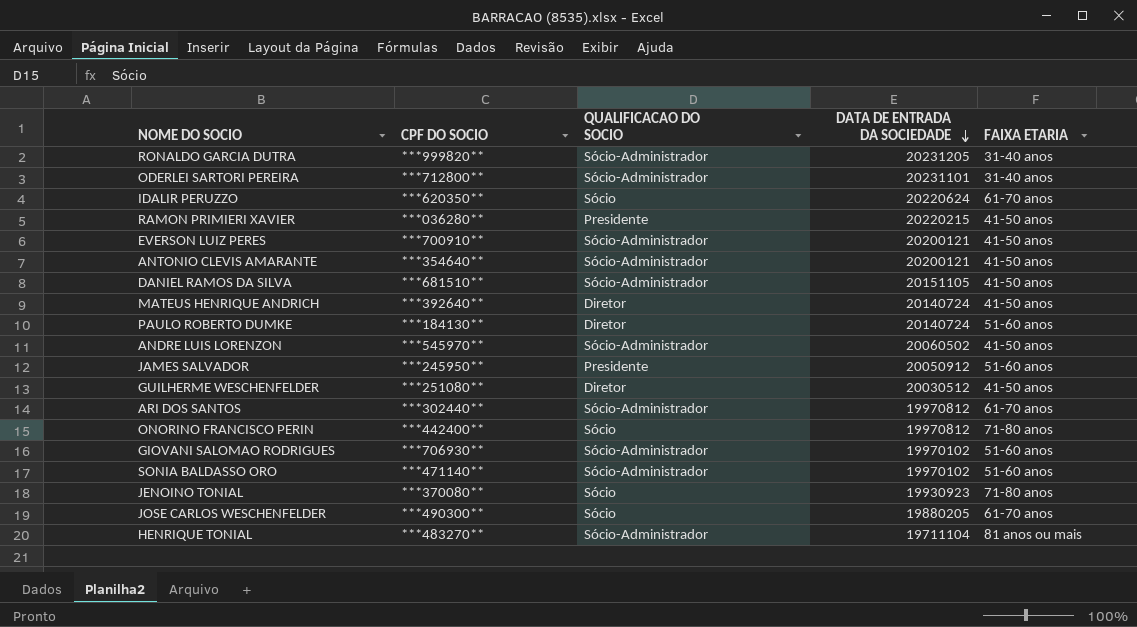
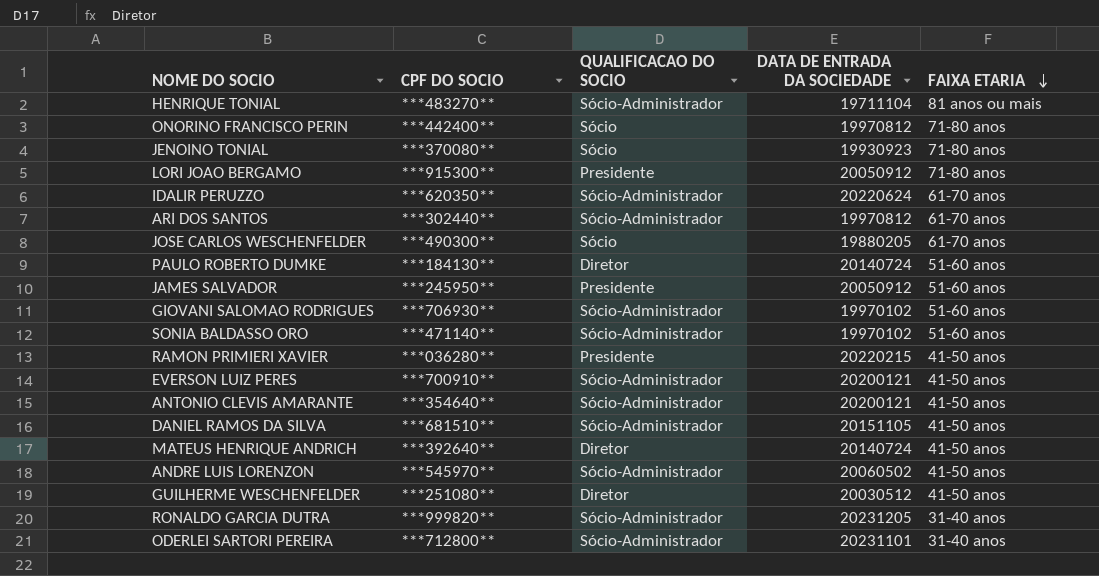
row order: DATA DE ENTRADA DA SOCIEDADE descending -> FAIXA ETARIA descending
row LORI JOAO BERGAMO: none -> ***915300** | Presidente | 20050912 | 71-80 anos
IDALIR PERUZZO | QUALIFICACAO DO SOCIO: Sócio -> Sócio-Administrador

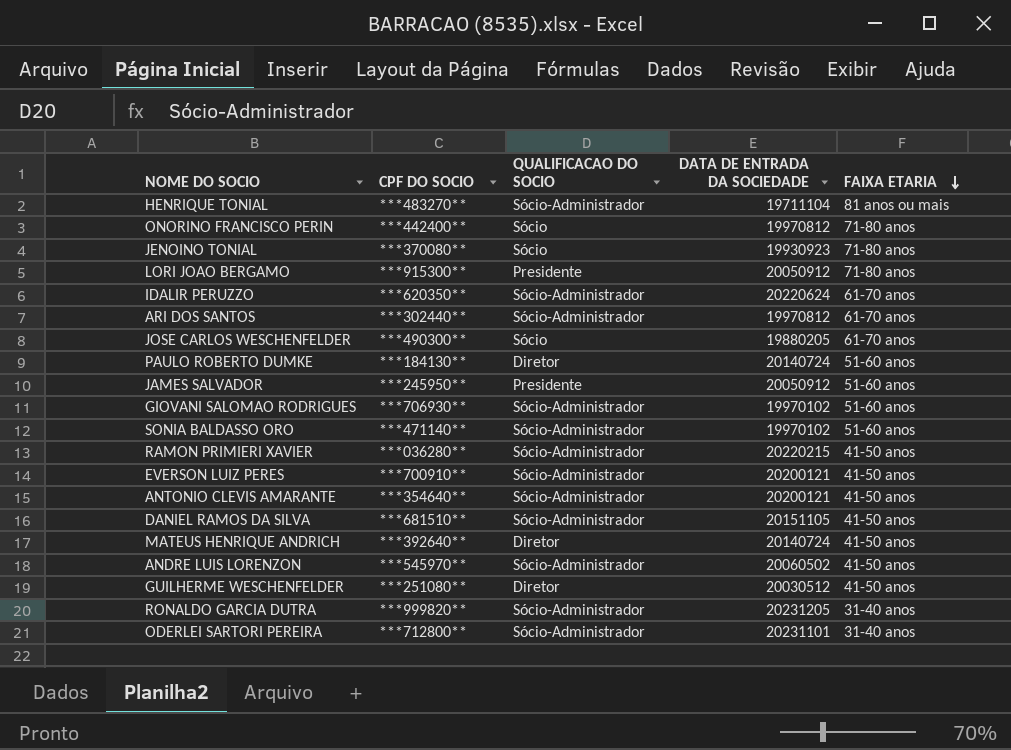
RAMON PRIMIERI XAVIER | QUALIFICACAO DO SOCIO: Presidente -> Sócio-Administrador

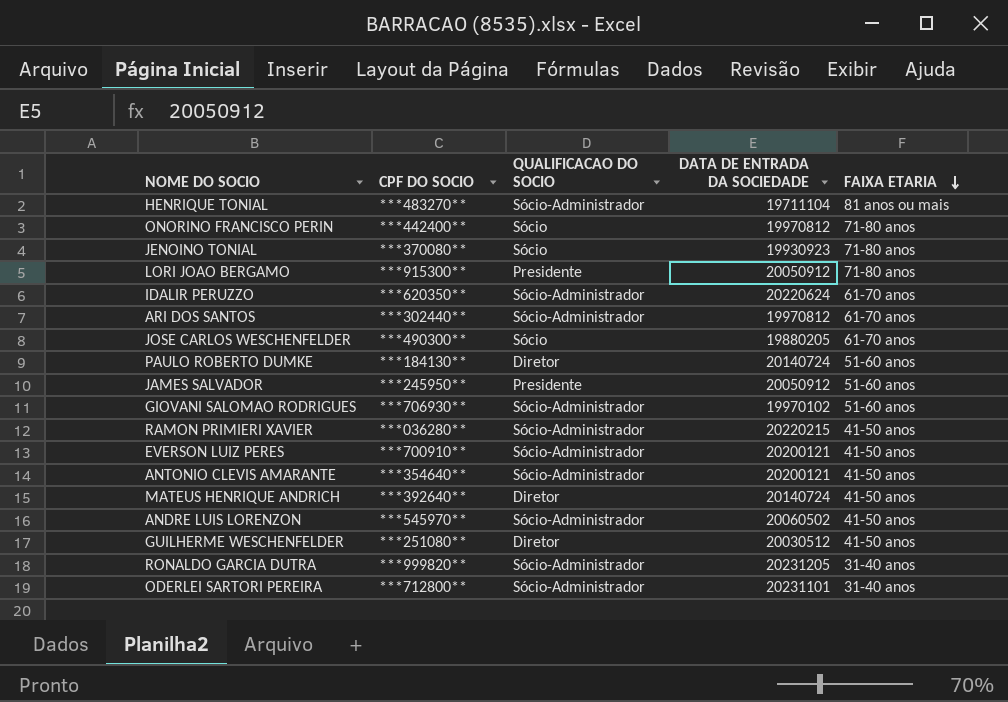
row SONIA BALDASSO ORO: ***471140** | Sócio-Administrador | 19970102 | 51-60 anos -> none
row DANIEL RAMOS DA SILVA: ***681510** | Sócio-Administrador | 20151105 | 41-50 anos -> none

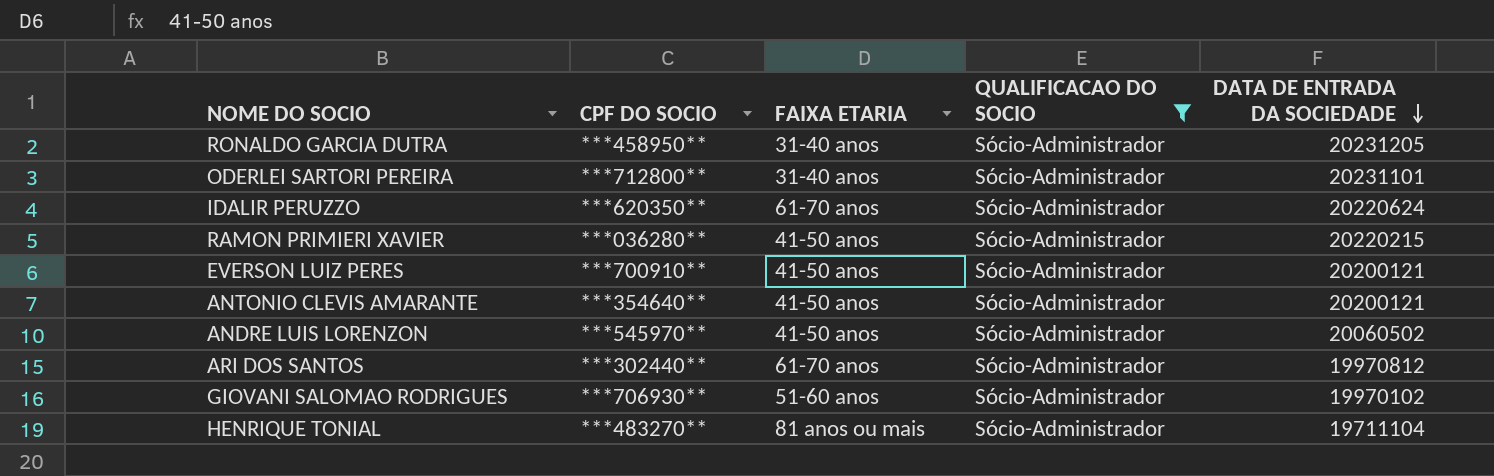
filter: none -> QUALIFICACAO DO SOCIO = Sócio-Administrador
row order: FAIXA ETARIA descending -> DATA DE ENTRADA DA SOCIEDADE descending
column FAIXA ETARIA | position: 5 -> 3
RONALDO GARCIA DUTRA | CPF DO SOCIO: ***999820** -> ***458950**

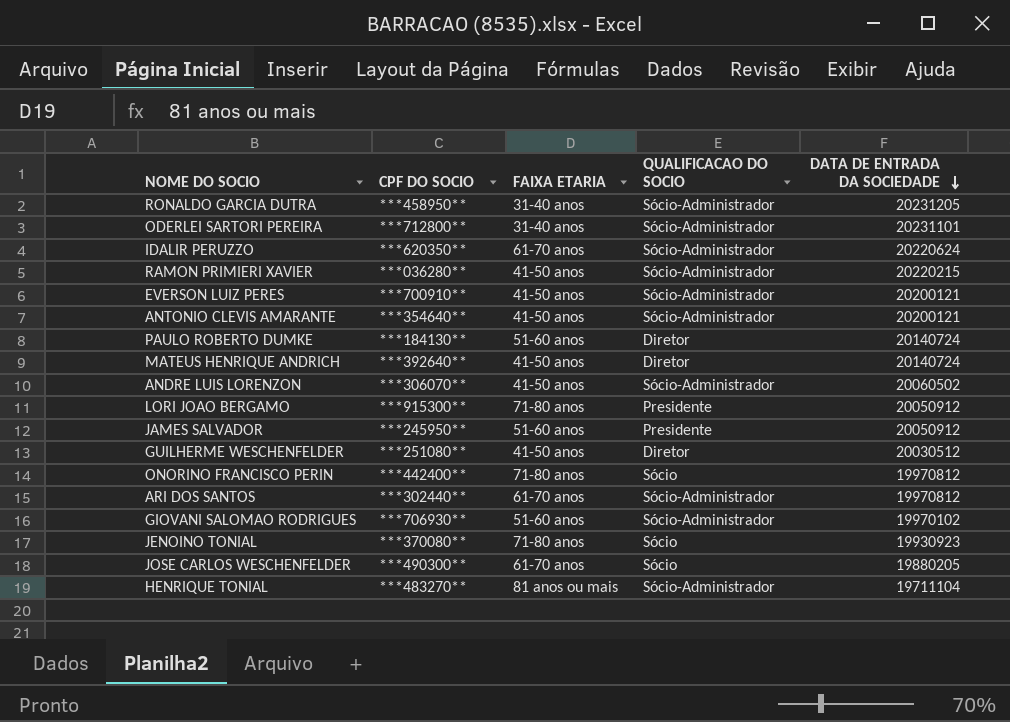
filter: QUALIFICACAO DO SOCIO = Sócio-Administrador -> none
ANDRE LUIS LORENZON | CPF DO SOCIO: ***545970** -> ***306070**

